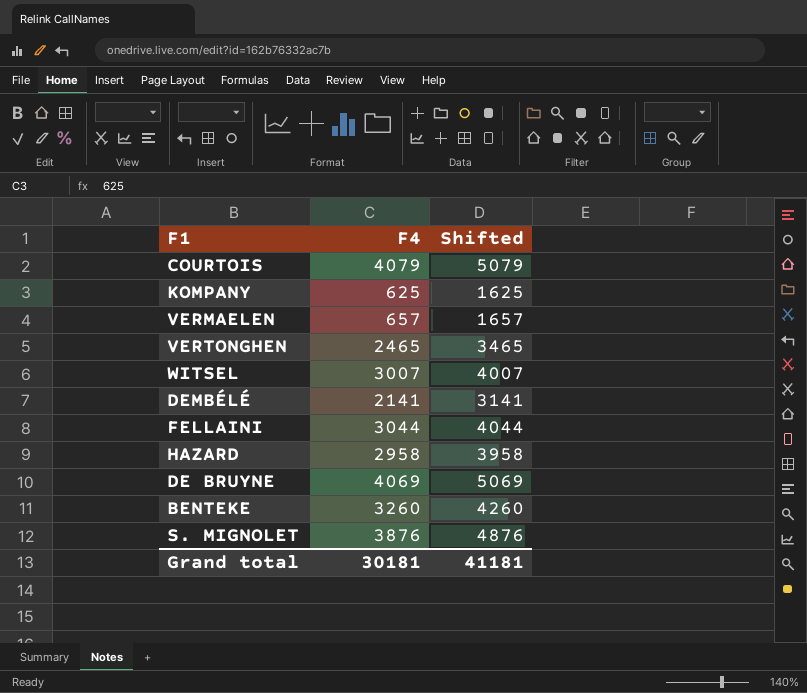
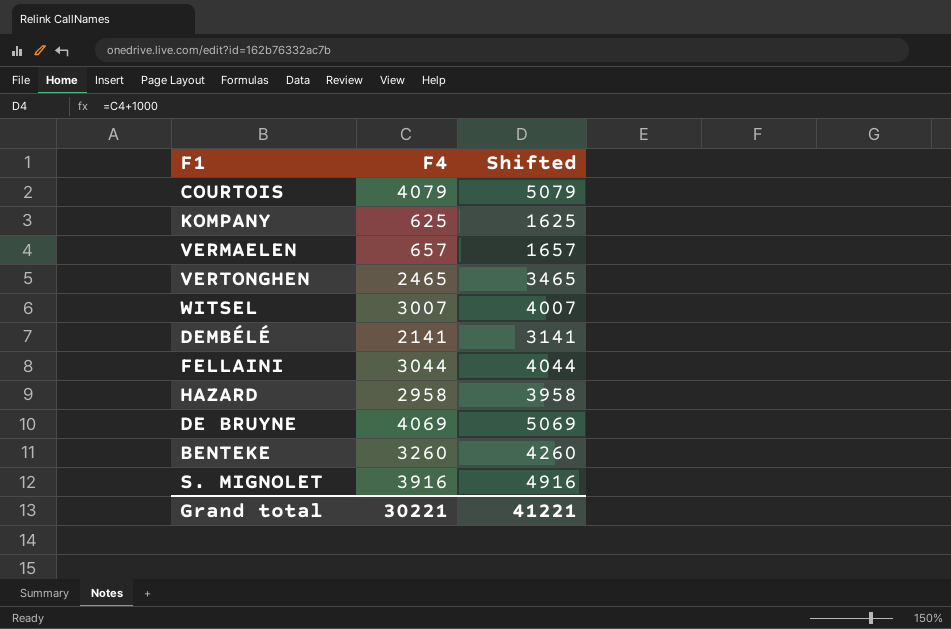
S. MIGNOLET | F4: 3876 -> 3916
S. MIGNOLET | Shifted: 4876 -> 4916
Grand total | F4: 30181 -> 30221
Grand total | Shifted: 41181 -> 41221

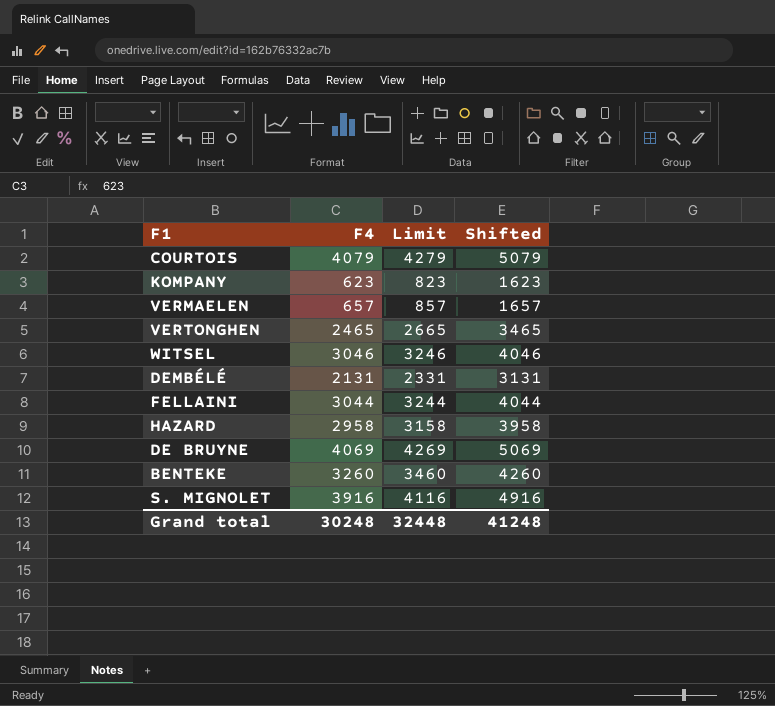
column Limit | formula: none -> [F4] + 200
KOMPANY | F4: 625 -> 623
KOMPANY | Shifted: 1625 -> 1623
WITSEL | F4: 3007 -> 3046
WITSEL | Shifted: 4007 -> 4046
DEMBÉLÉ | F4: 2141 -> 2131
DEMBÉLÉ | Shifted: 3141 -> 3131
Grand total | F4: 30221 -> 30248
Grand total | Shifted: 41221 -> 41248

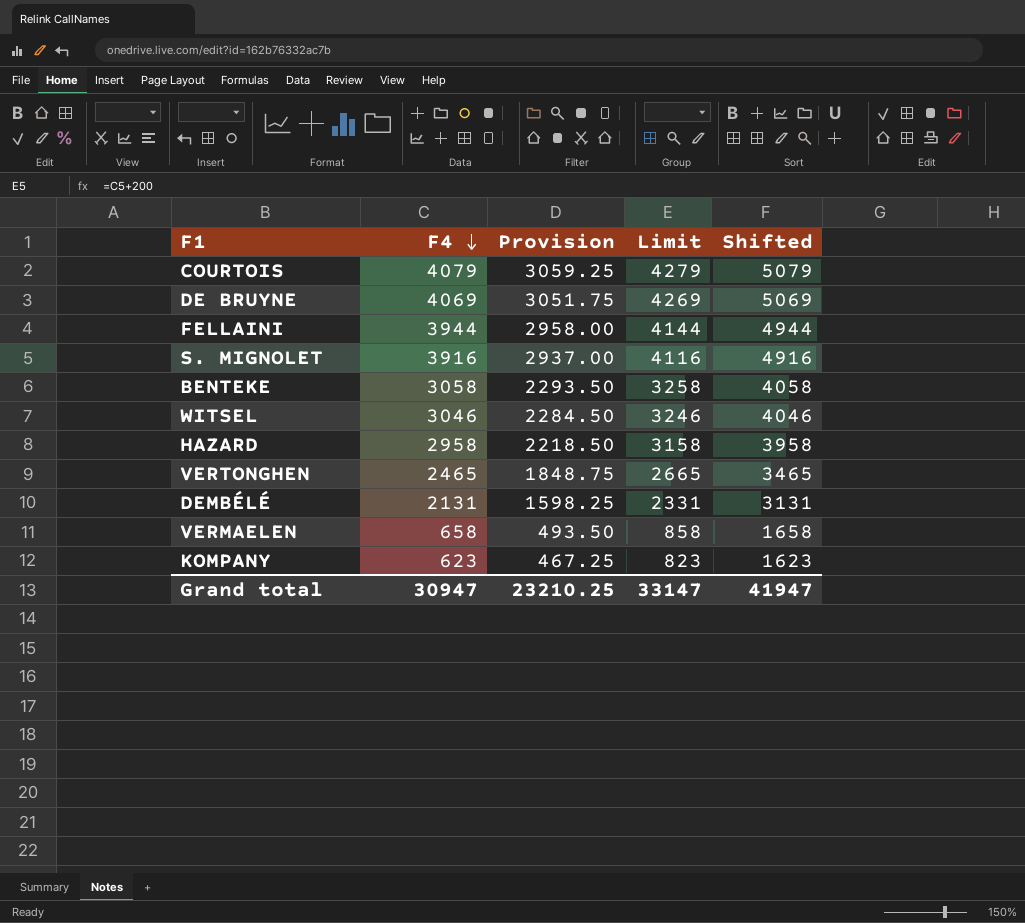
row order: none -> F4 descending
column Provision | formula: none -> [F4] * 0.75
FELLAINI | F4: 3044 -> 3944
FELLAINI | Limit: 3244 -> 4144
FELLAINI | Shifted: 4044 -> 4944
BENTEKE | F4: 3260 -> 3058
BENTEKE | Limit: 3460 -> 3258
BENTEKE | Shifted: 4260 -> 4058
VERMAELEN | F4: 657 -> 658
VERMAELEN | Limit: 857 -> 858
VERMAELEN | Shifted: 1657 -> 1658
Grand total | F4: 30248 -> 30947
Grand total | Limit: 32448 -> 33147
Grand total | Shifted: 41248 -> 41947

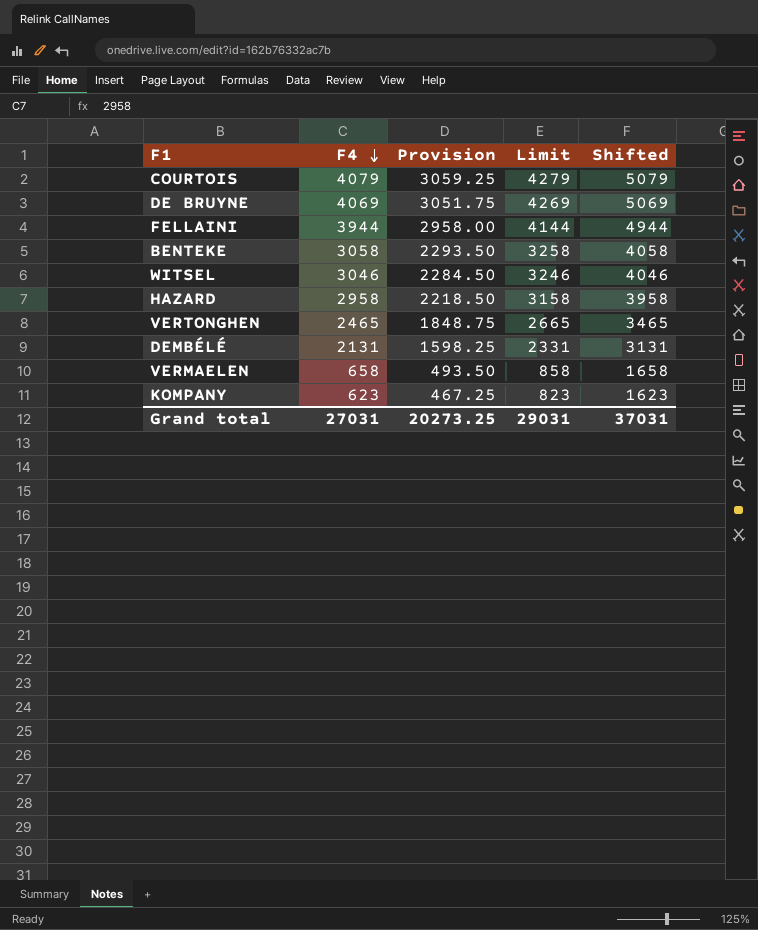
row S. MIGNOLET: 3916 | 2937.00 | 4116 | 4916 -> none
Grand total | F4: 30947 -> 27031
Grand total | Provision: 23210.25 -> 20273.25
Grand total | Limit: 33147 -> 29031
Grand total | Shifted: 41947 -> 37031

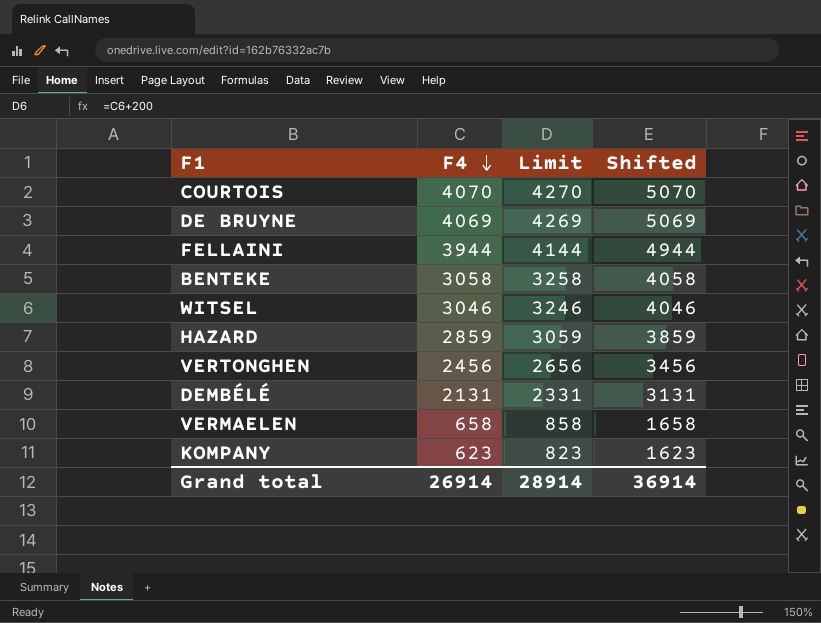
column Provision | formula: [F4] * 0.75 -> none
COURTOIS | F4: 4079 -> 4070
COURTOIS | Limit: 4279 -> 4270
COURTOIS | Shifted: 5079 -> 5070
HAZARD | F4: 2958 -> 2859
HAZARD | Limit: 3158 -> 3059
HAZARD | Shifted: 3958 -> 3859
VERTONGHEN | F4: 2465 -> 2456
VERTONGHEN | Limit: 2665 -> 2656
VERTONGHEN | Shifted: 3465 -> 3456
Grand total | F4: 27031 -> 26914
Grand total | Limit: 29031 -> 28914
Grand total | Shifted: 37031 -> 36914

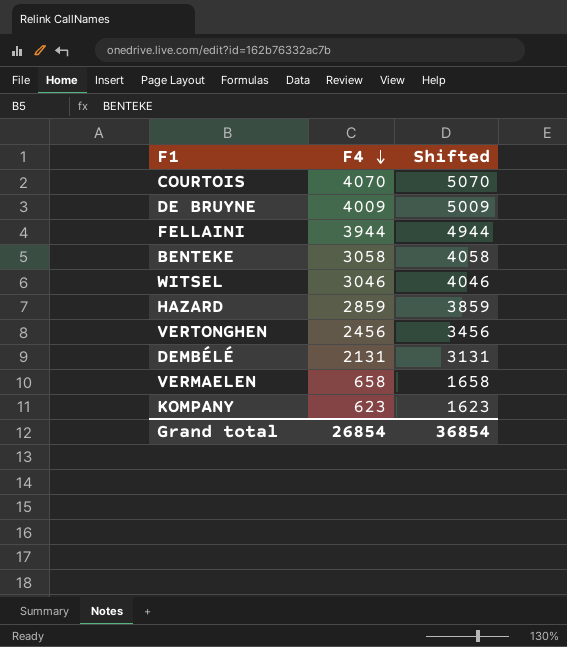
column Limit | formula: [F4] + 200 -> none
DE BRUYNE | F4: 4069 -> 4009
DE BRUYNE | Shifted: 5069 -> 5009
Grand total | F4: 26914 -> 26854
Grand total | Shifted: 36914 -> 36854

